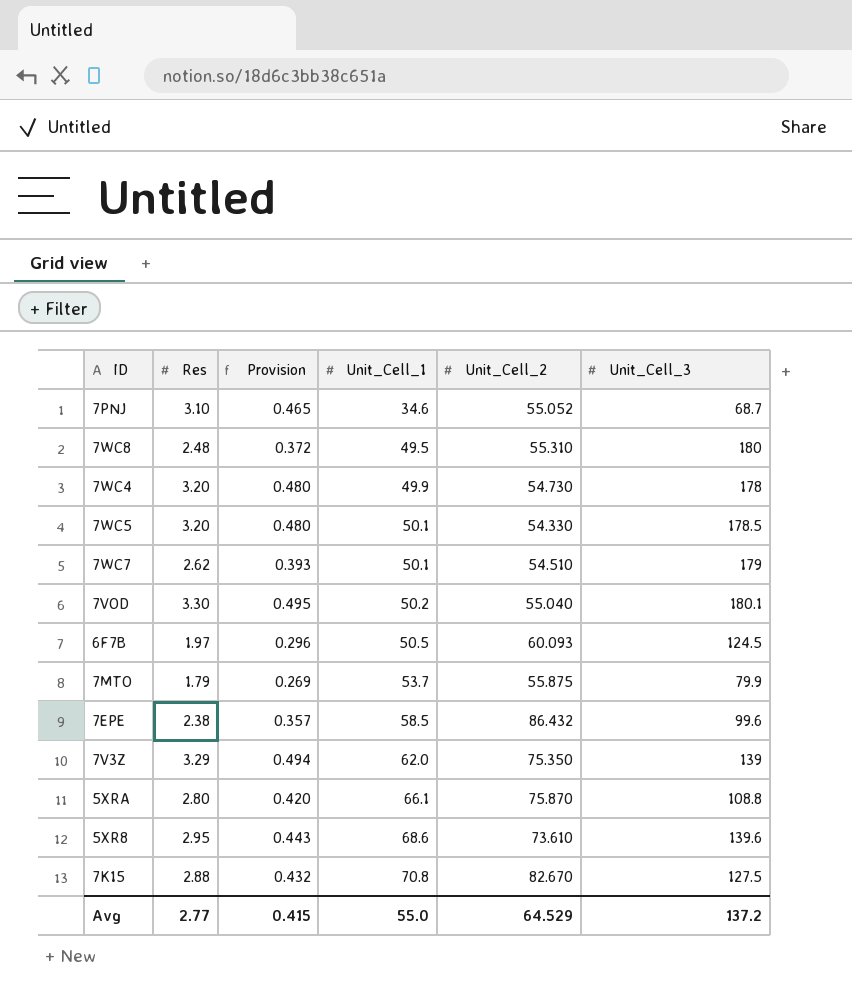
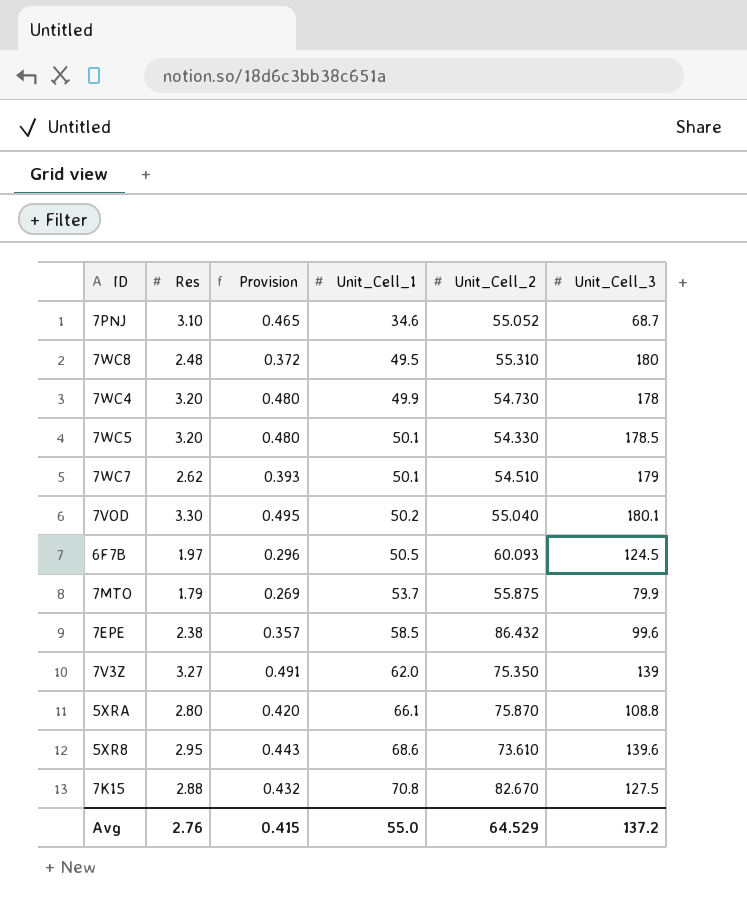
7V3Z | Res: 3.29 -> 3.27
7V3Z | Provision: 0.494 -> 0.491
Avg | Res: 2.77 -> 2.76

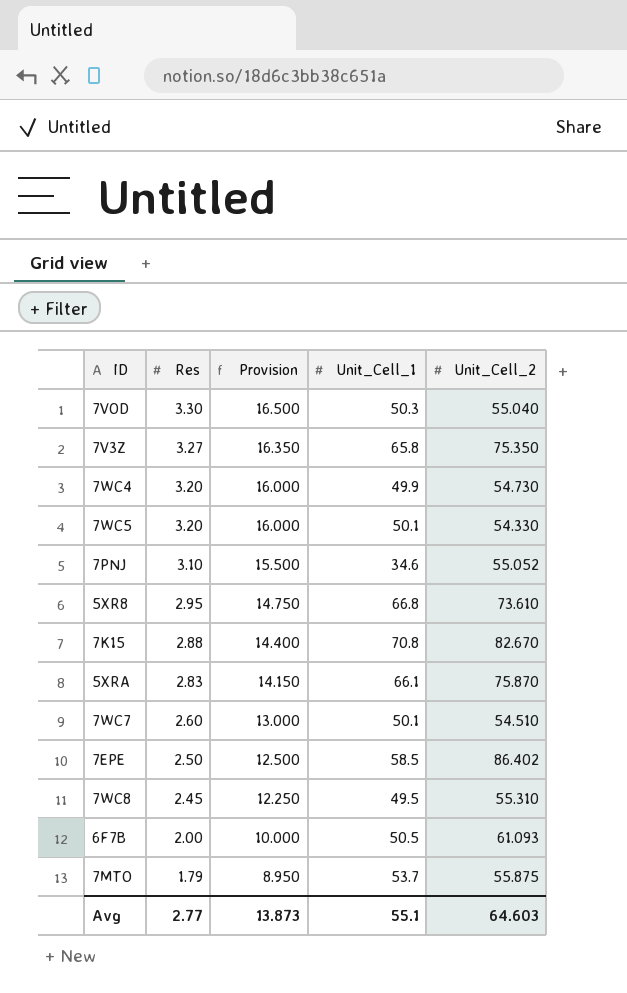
row order: Unit_Cell_1 ascending -> Res descending
column Unit_Cell_3 | position: 6 -> none
column Provision | formula: [Res] * 0.15 -> [Res] * 5
7VOD | Unit_Cell_1: 50.2 -> 50.3
7V3Z | Unit_Cell_1: 62.0 -> 65.8
5XR8 | Unit_Cell_1: 68.6 -> 66.8
5XRA | Res: 2.80 -> 2.83
7WC7 | Res: 2.62 -> 2.60
7EPE | Res: 2.38 -> 2.50
7EPE | Unit_Cell_2: 86.432 -> 86.402
7WC8 | Res: 2.48 -> 2.45
6F7B | Res: 1.97 -> 2.00
6F7B | Unit_Cell_2: 60.093 -> 61.093
Avg | Res: 2.76 -> 2.77
Avg | Provision: 0.415 -> 13.873
Avg | Unit_Cell_1: 55.0 -> 55.1
Avg | Unit_Cell_2: 64.529 -> 64.603

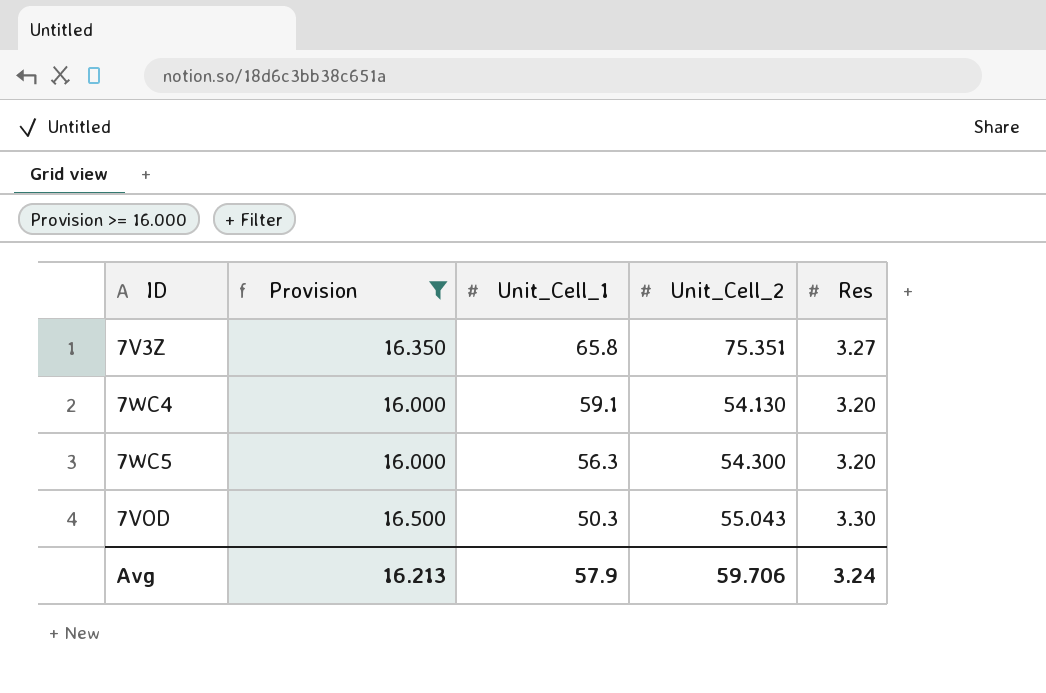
filter: none -> Provision >= 16.000
row order: Res descending -> Unit_Cell_1 descending
column Res | position: 2 -> 5
7V3Z | Unit_Cell_2: 75.350 -> 75.351
7WC4 | Unit_Cell_1: 49.9 -> 59.1
7WC4 | Unit_Cell_2: 54.730 -> 54.130
7WC5 | Unit_Cell_1: 50.1 -> 56.3
7WC5 | Unit_Cell_2: 54.330 -> 54.300
7VOD | Unit_Cell_2: 55.040 -> 55.043
Avg | Provision: 13.873 -> 16.213
Avg | Unit_Cell_1: 55.1 -> 57.9
Avg | Unit_Cell_2: 64.603 -> 59.706
Avg | Res: 2.77 -> 3.24

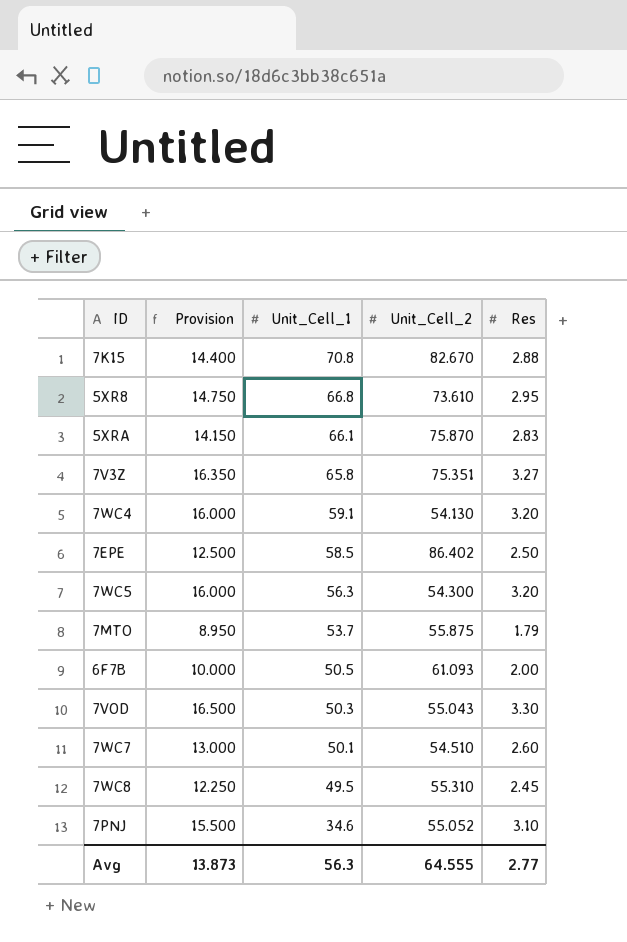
filter: Provision >= 16.000 -> none
Avg | Provision: 16.213 -> 13.873
Avg | Unit_Cell_1: 57.9 -> 56.3
Avg | Unit_Cell_2: 59.706 -> 64.555
Avg | Res: 3.24 -> 2.77

